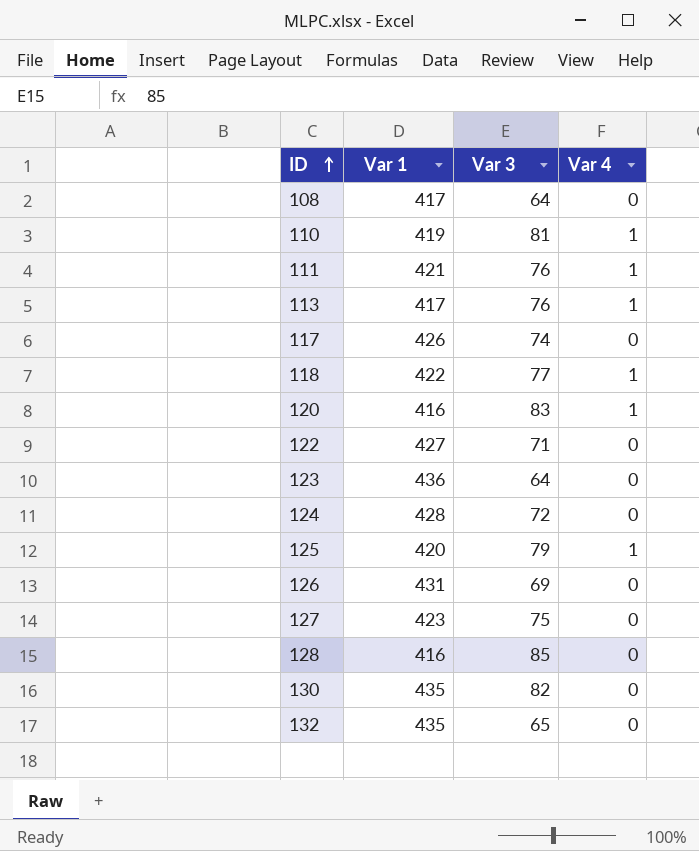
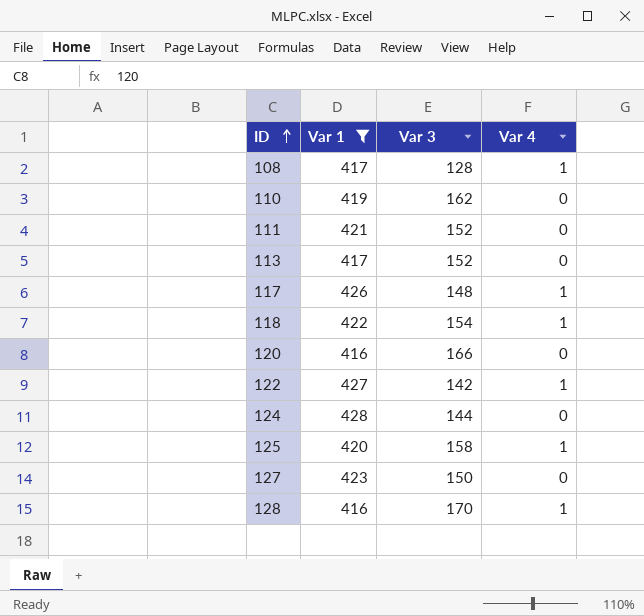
filter: none -> Var 1 <= 428
108 | Var 3: 64 -> 128
108 | Var 4: 0 -> 1
110 | Var 3: 81 -> 162
110 | Var 4: 1 -> 0
111 | Var 3: 76 -> 152
111 | Var 4: 1 -> 0
113 | Var 3: 76 -> 152
113 | Var 4: 1 -> 0
117 | Var 3: 74 -> 148
117 | Var 4: 0 -> 1
118 | Var 3: 77 -> 154
120 | Var 3: 83 -> 166
120 | Var 4: 1 -> 0
122 | Var 3: 71 -> 142
122 | Var 4: 0 -> 1
124 | Var 3: 72 -> 144
125 | Var 3: 79 -> 158
127 | Var 3: 75 -> 150
128 | Var 3: 85 -> 170
128 | Var 4: 0 -> 1

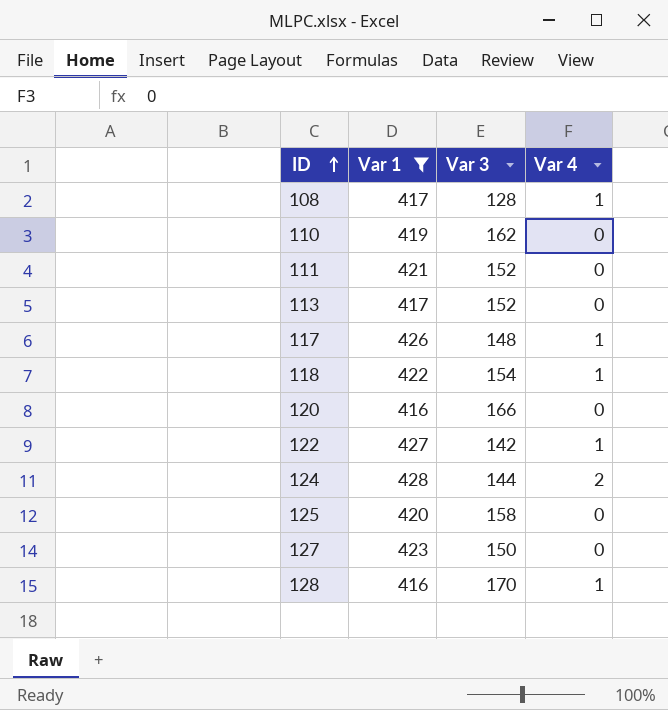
124 | Var 4: 0 -> 2
125 | Var 4: 1 -> 0

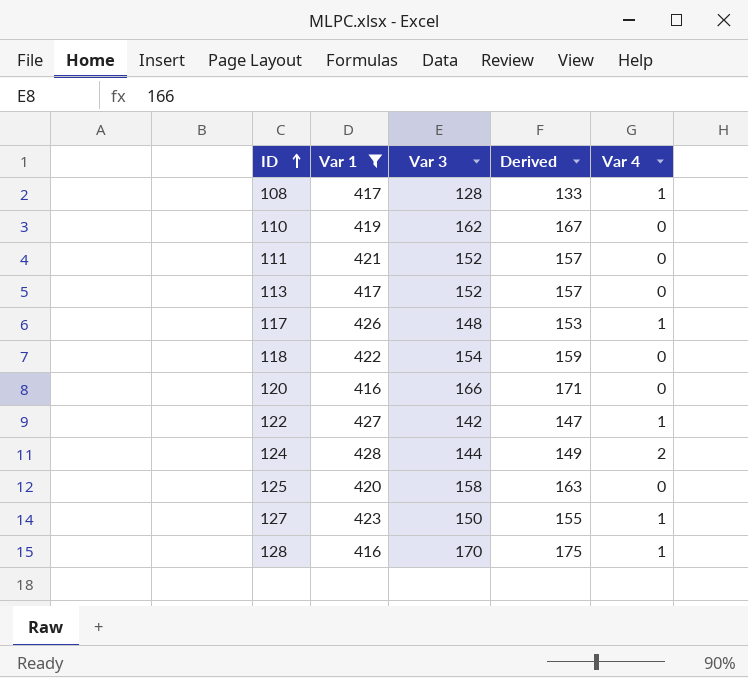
column Derived | formula: none -> [Var 3] + 5
118 | Var 4: 1 -> 0
127 | Var 4: 0 -> 1

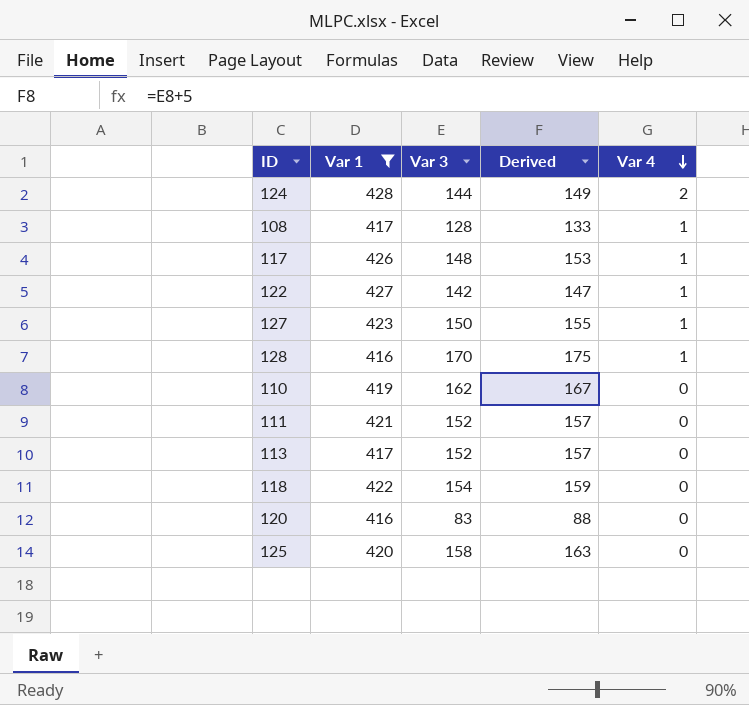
row order: ID ascending -> Var 4 descending
120 | Var 3: 166 -> 83
120 | Derived: 171 -> 88

